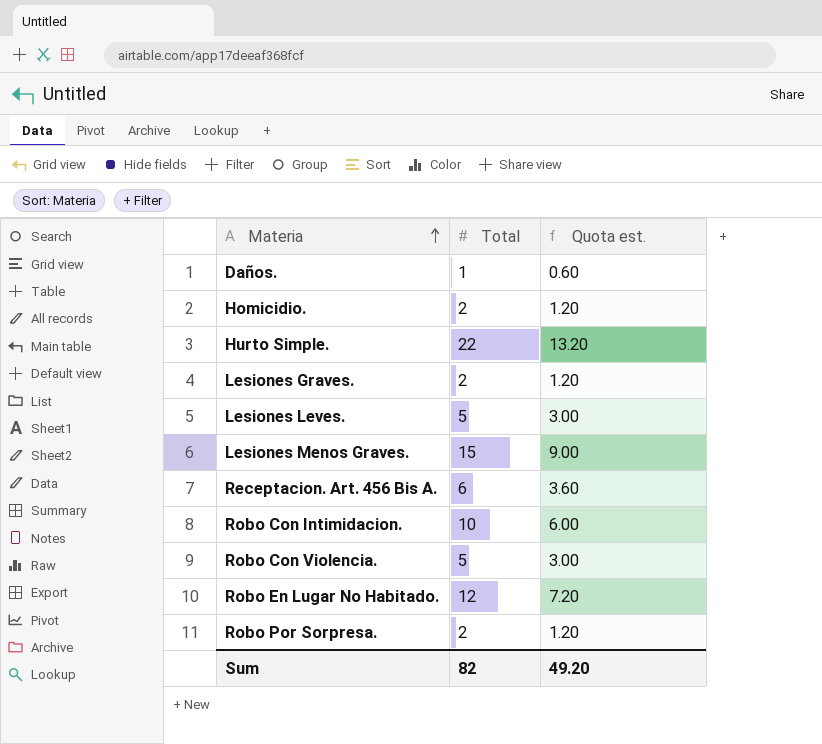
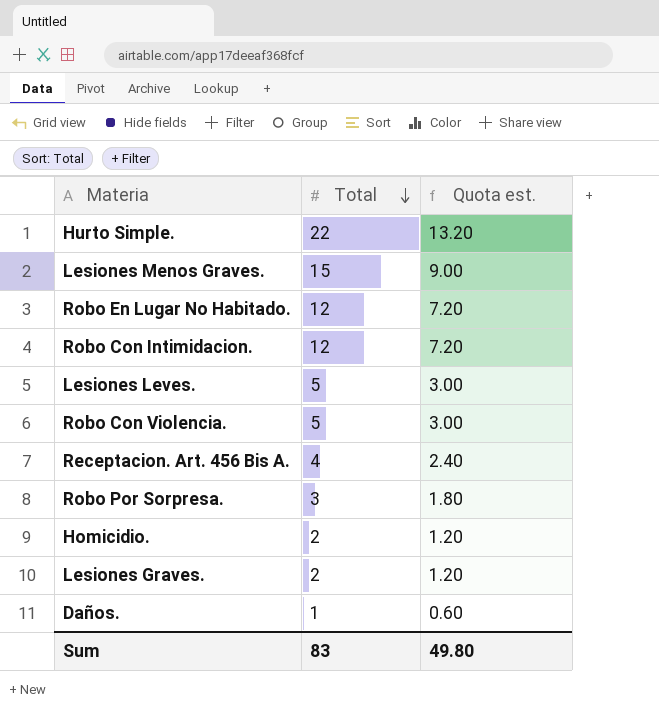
row order: Materia ascending -> Total descending
Robo Con Intimidacion. | Total: 10 -> 12
Robo Con Intimidacion. | Quota est.: 6.00 -> 7.20
Receptacion. Art. 456 Bis A. | Total: 6 -> 4
Receptacion. Art. 456 Bis A. | Quota est.: 3.60 -> 2.40
Robo Por Sorpresa. | Total: 2 -> 3
Robo Por Sorpresa. | Quota est.: 1.20 -> 1.80
Sum | Total: 82 -> 83
Sum | Quota est.: 49.20 -> 49.80

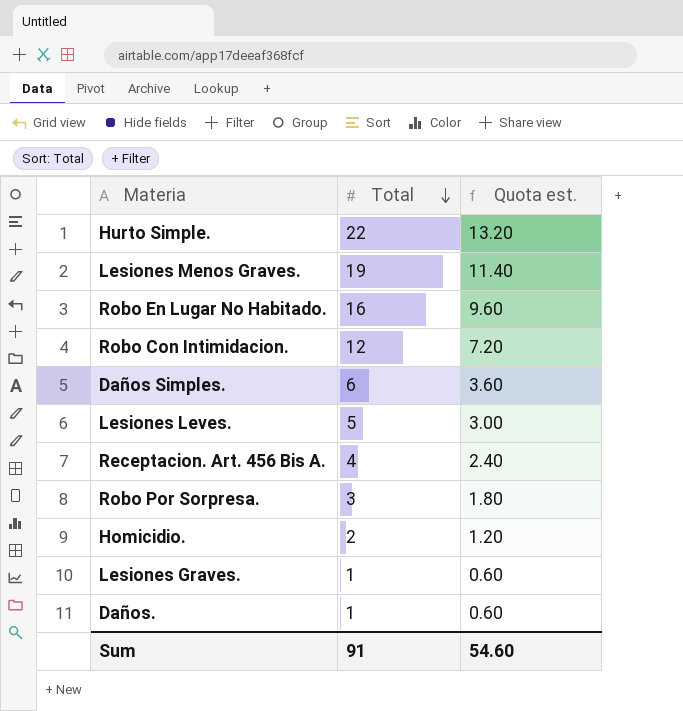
row Robo Con Violencia.: 5 | 3.00 -> none
Lesiones Menos Graves. | Total: 15 -> 19
Lesiones Menos Graves. | Quota est.: 9.00 -> 11.40
Robo En Lugar No Habitado. | Total: 12 -> 16
Robo En Lugar No Habitado. | Quota est.: 7.20 -> 9.60
row Daños Simples.: none -> 6 | 3.60
Lesiones Graves. | Total: 2 -> 1
Lesiones Graves. | Quota est.: 1.20 -> 0.60
Sum | Total: 83 -> 91
Sum | Quota est.: 49.80 -> 54.60

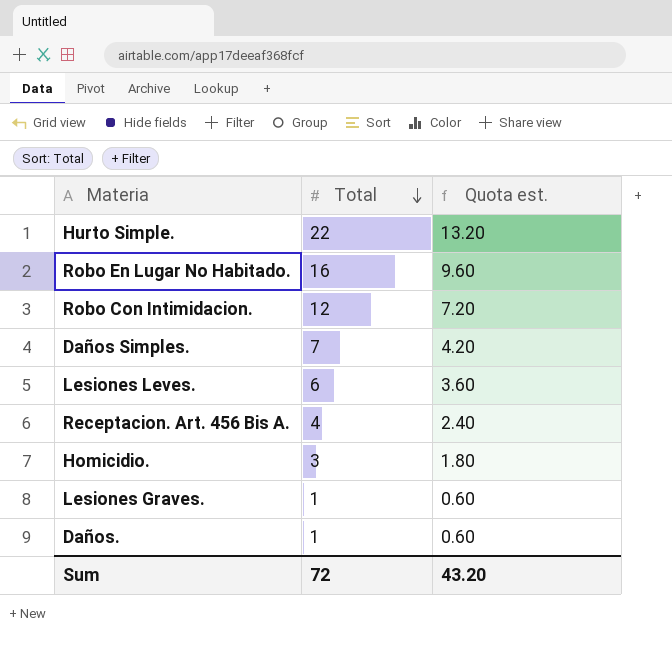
row Lesiones Menos Graves.: 19 | 11.40 -> none
row Robo Por Sorpresa.: 3 | 1.80 -> none
Daños Simples. | Total: 6 -> 7
Daños Simples. | Quota est.: 3.60 -> 4.20
Lesiones Leves. | Total: 5 -> 6
Lesiones Leves. | Quota est.: 3.00 -> 3.60
Homicidio. | Total: 2 -> 3
Homicidio. | Quota est.: 1.20 -> 1.80
Sum | Total: 91 -> 72
Sum | Quota est.: 54.60 -> 43.20

